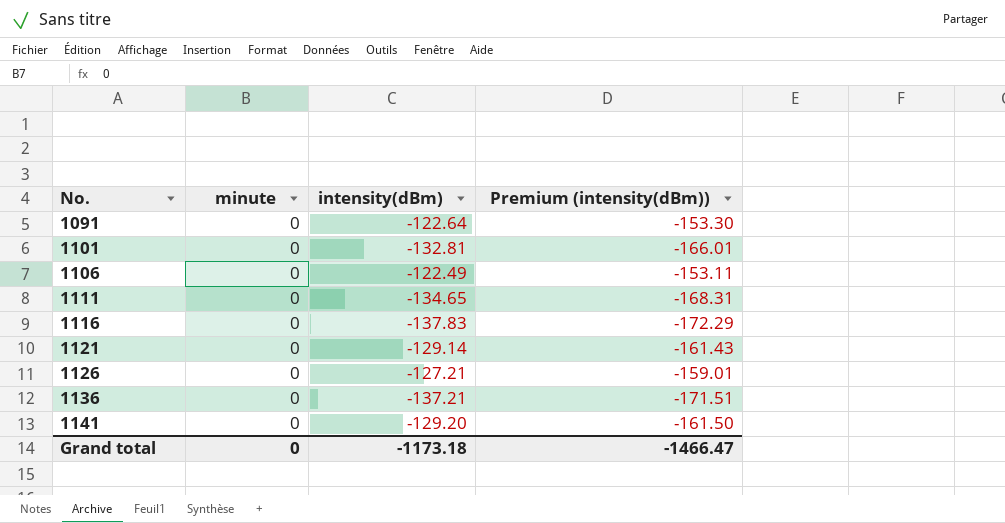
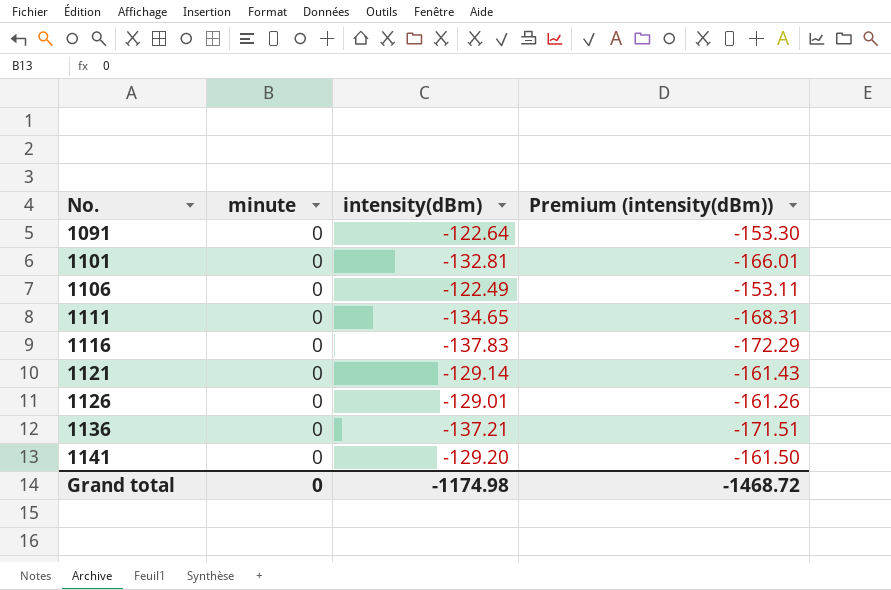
1126 | intensity(dBm): -127.21 -> -129.01
1126 | Premium (intensity(dBm)): -159.01 -> -161.26
Grand total | intensity(dBm): -1173.18 -> -1174.98
Grand total | Premium (intensity(dBm)): -1466.47 -> -1468.72

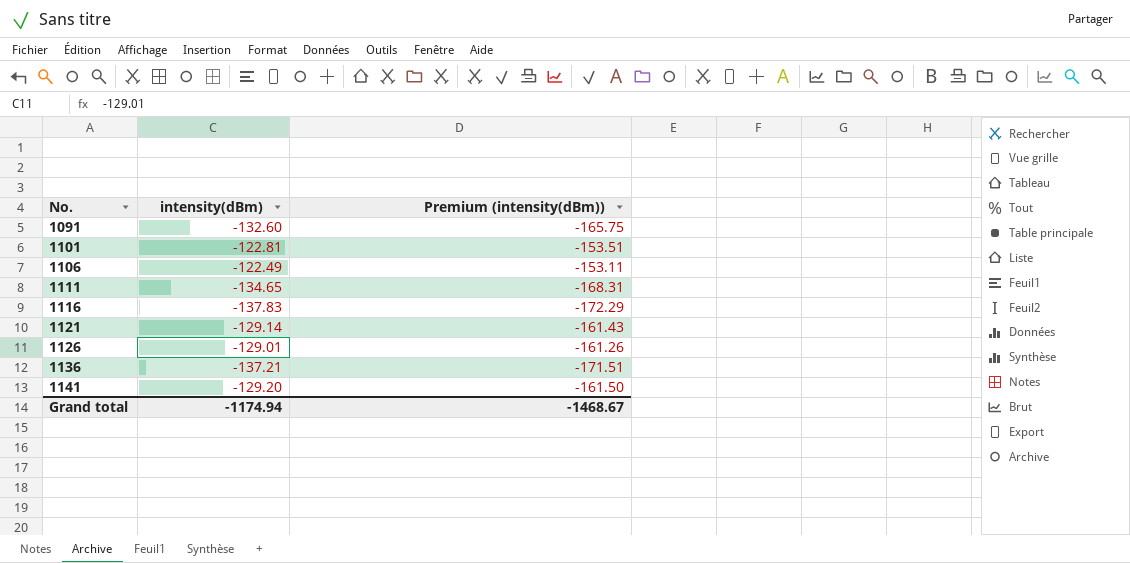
column minute | position: 2 -> none
1091 | intensity(dBm): -122.64 -> -132.60
1091 | Premium (intensity(dBm)): -153.30 -> -165.75
1101 | intensity(dBm): -132.81 -> -122.81
1101 | Premium (intensity(dBm)): -166.01 -> -153.51
Grand total | intensity(dBm): -1174.98 -> -1174.94
Grand total | Premium (intensity(dBm)): -1468.72 -> -1468.67

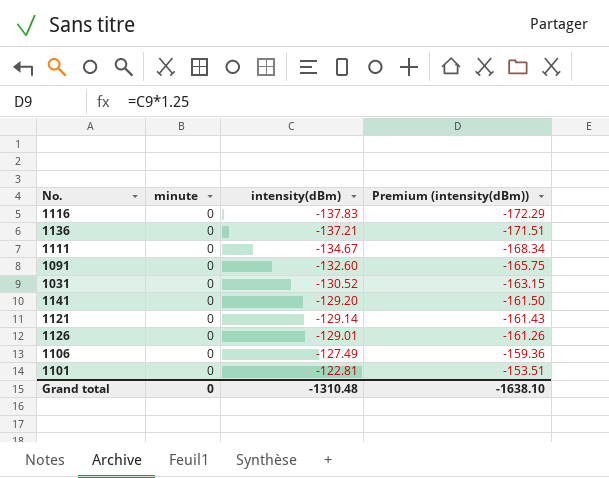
row order: No. ascending -> intensity(dBm) ascending
column minute | position: none -> 2
1111 | intensity(dBm): -134.65 -> -134.67
1111 | Premium (intensity(dBm)): -168.31 -> -168.34
row 1031: none -> 0 | -130.52 | -163.15
1106 | intensity(dBm): -122.49 -> -127.49
1106 | Premium (intensity(dBm)): -153.11 -> -159.36
Grand total | intensity(dBm): -1174.94 -> -1310.48
Grand total | Premium (intensity(dBm)): -1468.67 -> -1638.10

